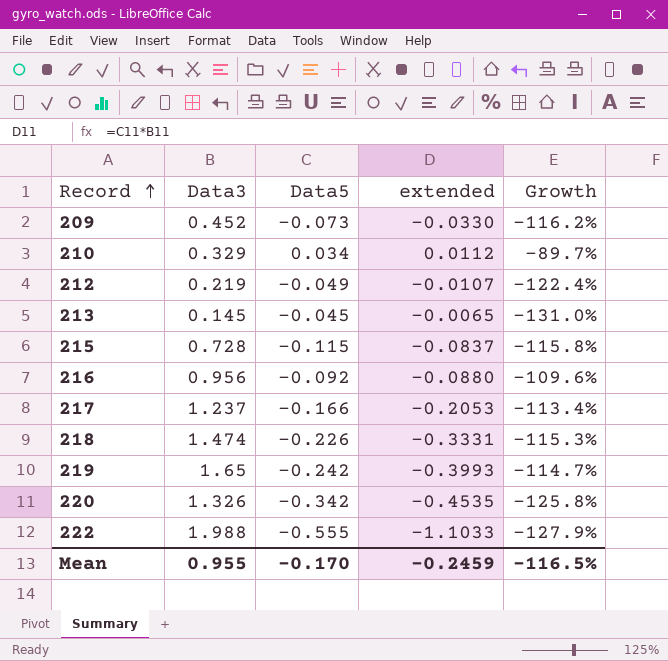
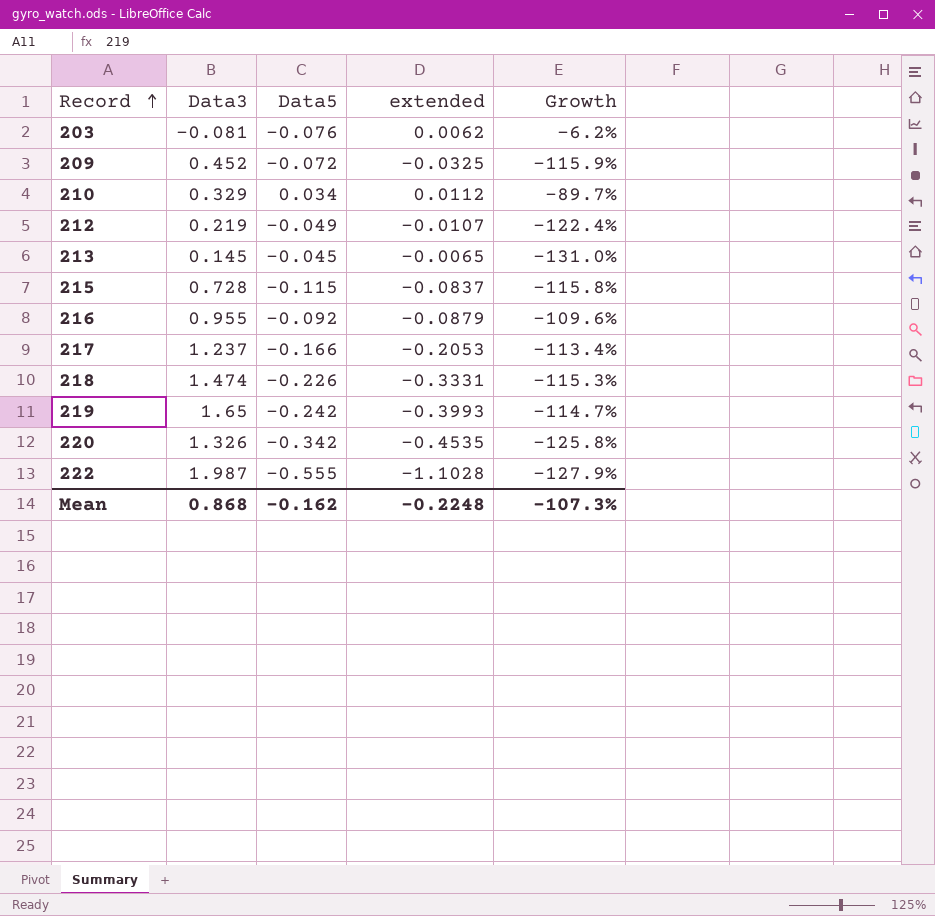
row 203: none -> -0.081 | -0.076 | 0.0062 | -6.2%
209 | Data5: -0.073 -> -0.072
209 | extended: -0.0330 -> -0.0325
209 | Growth: -116.2% -> -115.9%
216 | Data3: 0.956 -> 0.955
216 | extended: -0.0880 -> -0.0879
222 | Data3: 1.988 -> 1.987
222 | extended: -1.1033 -> -1.1028
Mean | Data3: 0.955 -> 0.868
Mean | Data5: -0.170 -> -0.162
Mean | extended: -0.2459 -> -0.2248
Mean | Growth: -116.5% -> -107.3%

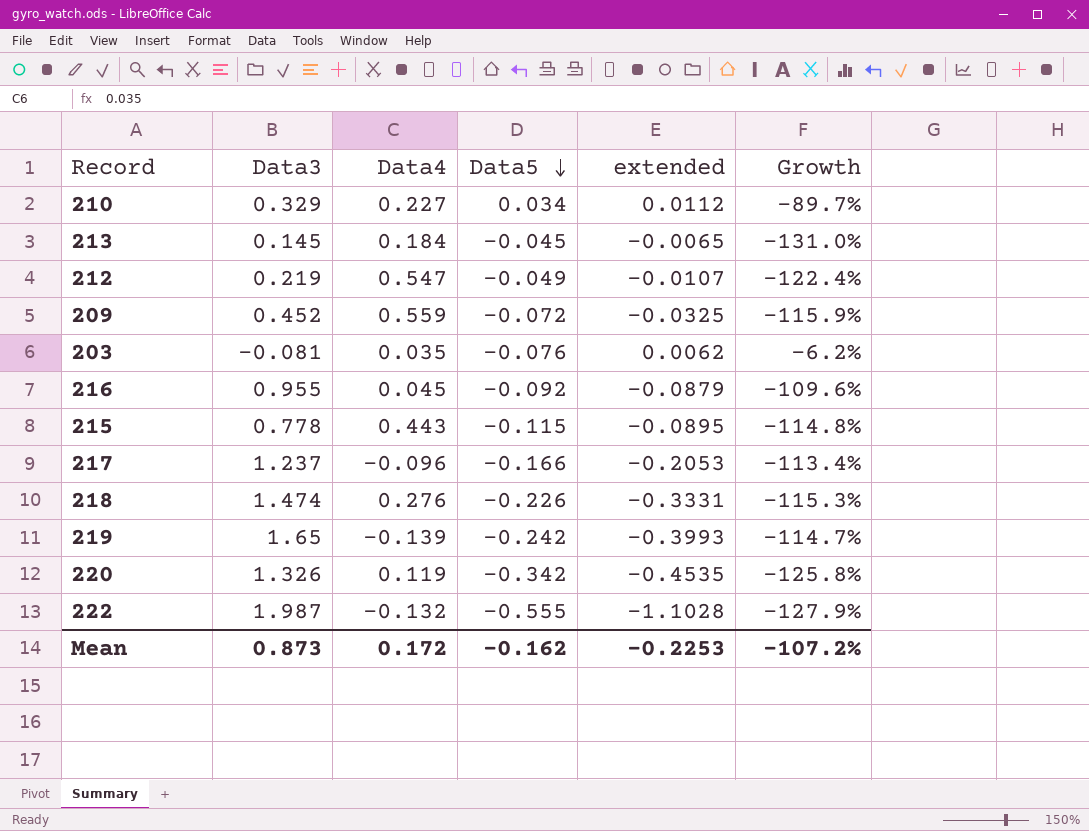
row order: Record ascending -> Data5 descending
column Data4 | position: none -> 3
215 | Data3: 0.728 -> 0.778
215 | extended: -0.0837 -> -0.0895
215 | Growth: -115.8% -> -114.8%
Mean | Data3: 0.868 -> 0.873
Mean | extended: -0.2248 -> -0.2253
Mean | Growth: -107.3% -> -107.2%

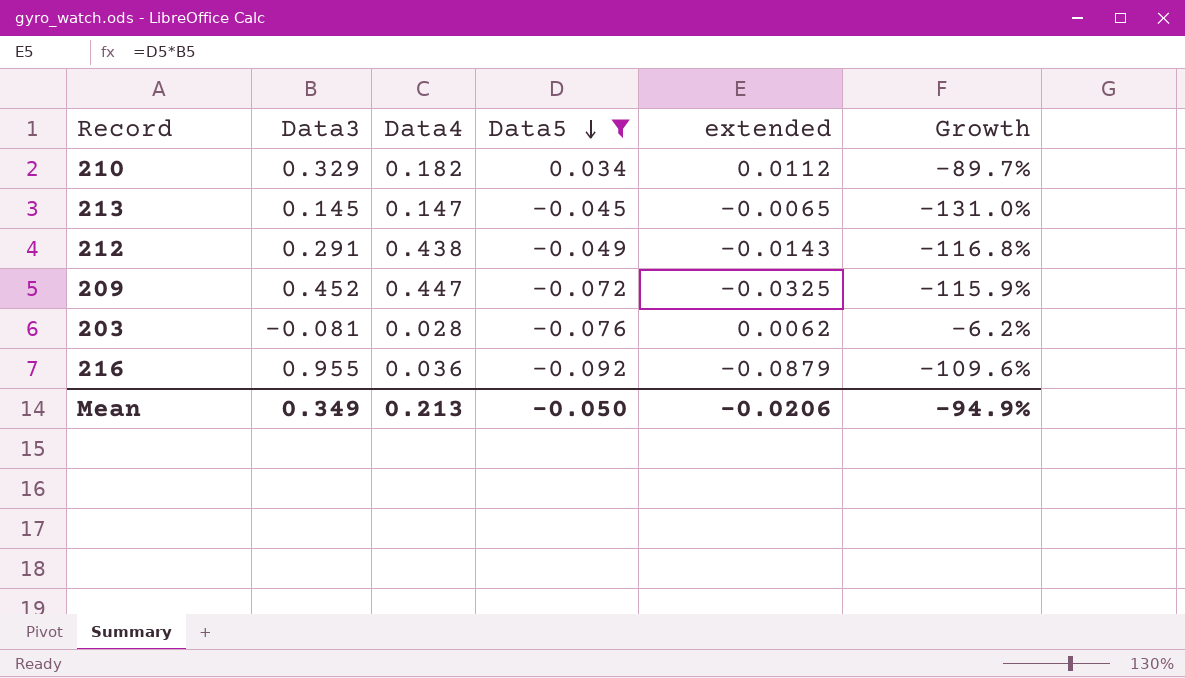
filter: none -> Data5 >= -0.092
210 | Data4: 0.227 -> 0.182
213 | Data4: 0.184 -> 0.147
212 | Data3: 0.219 -> 0.291
212 | Data4: 0.547 -> 0.438
212 | extended: -0.0107 -> -0.0143
212 | Growth: -122.4% -> -116.8%
209 | Data4: 0.559 -> 0.447
203 | Data4: 0.035 -> 0.028
216 | Data4: 0.045 -> 0.036
Mean | Data3: 0.873 -> 0.349
Mean | Data4: 0.172 -> 0.213
Mean | Data5: -0.162 -> -0.050
Mean | extended: -0.2253 -> -0.0206
Mean | Growth: -107.2% -> -94.9%

